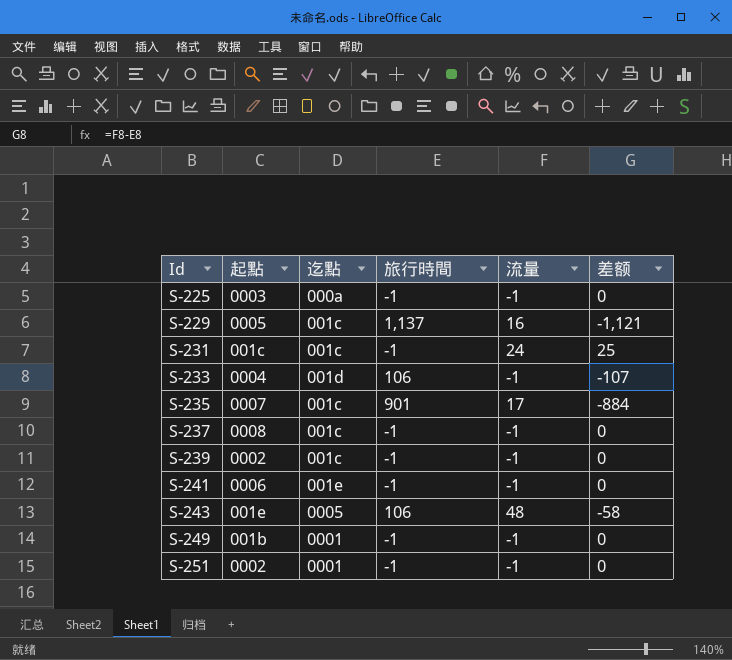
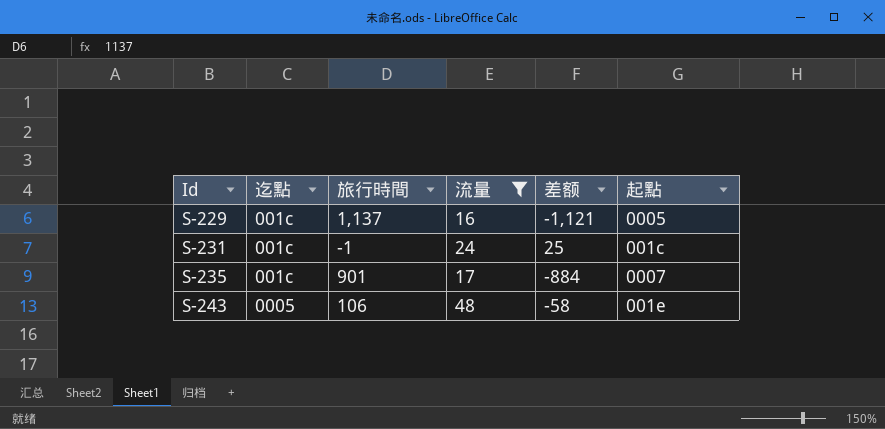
filter: none -> 流量 != -1
column 起點 | position: 2 -> 6

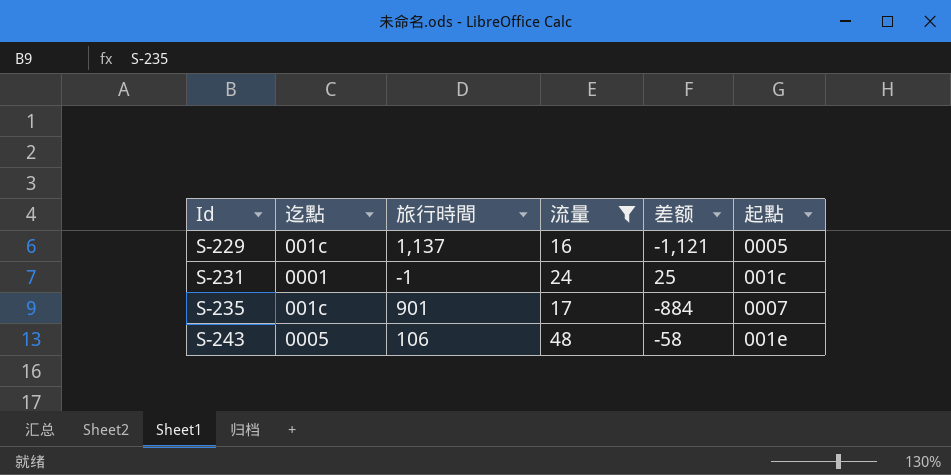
S-231 | 迄點: 001c -> 0001

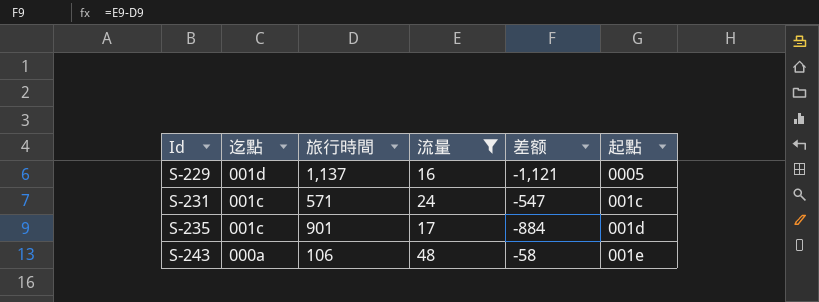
S-229 | 迄點: 001c -> 001d
S-231 | 迄點: 0001 -> 001c
S-231 | 旅行時間: -1 -> 571
S-231 | 差额: 25 -> -547
S-235 | 起點: 0007 -> 001d
S-243 | 迄點: 0005 -> 000a

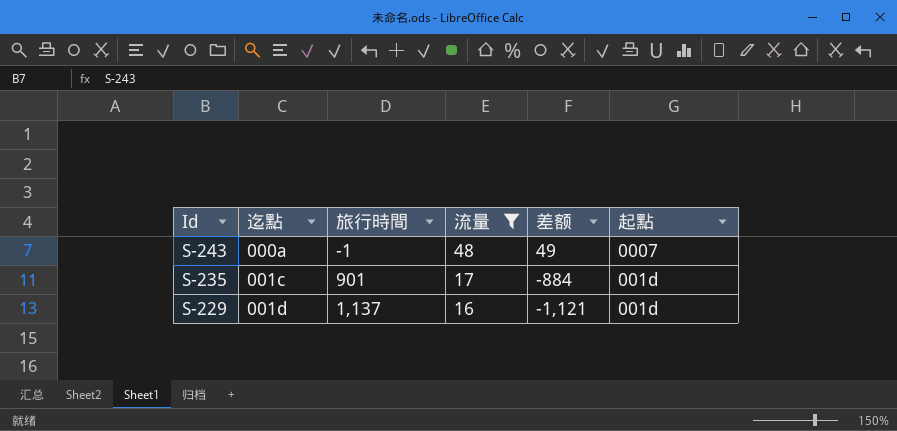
row order: Id ascending -> Id descending
row S-231: 001c | 571 | 24 | -547 | 001c -> none
S-243 | 旅行時間: 106 -> -1
S-243 | 差额: -58 -> 49
S-243 | 起點: 001e -> 0007
S-229 | 起點: 0005 -> 001d

